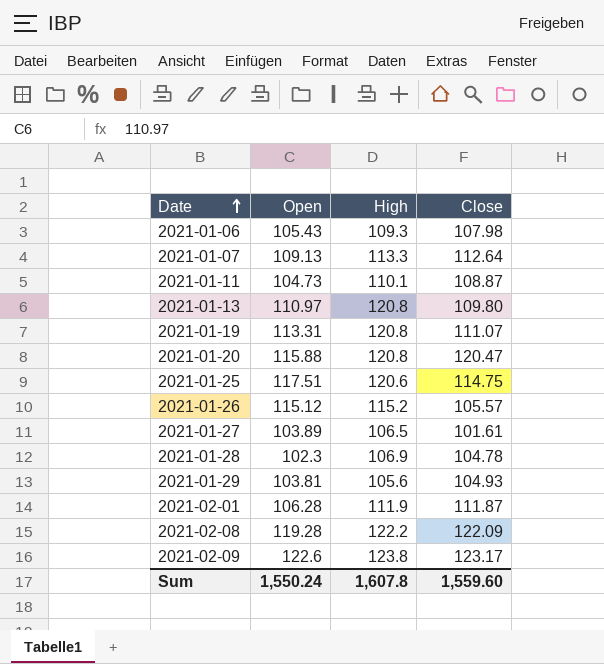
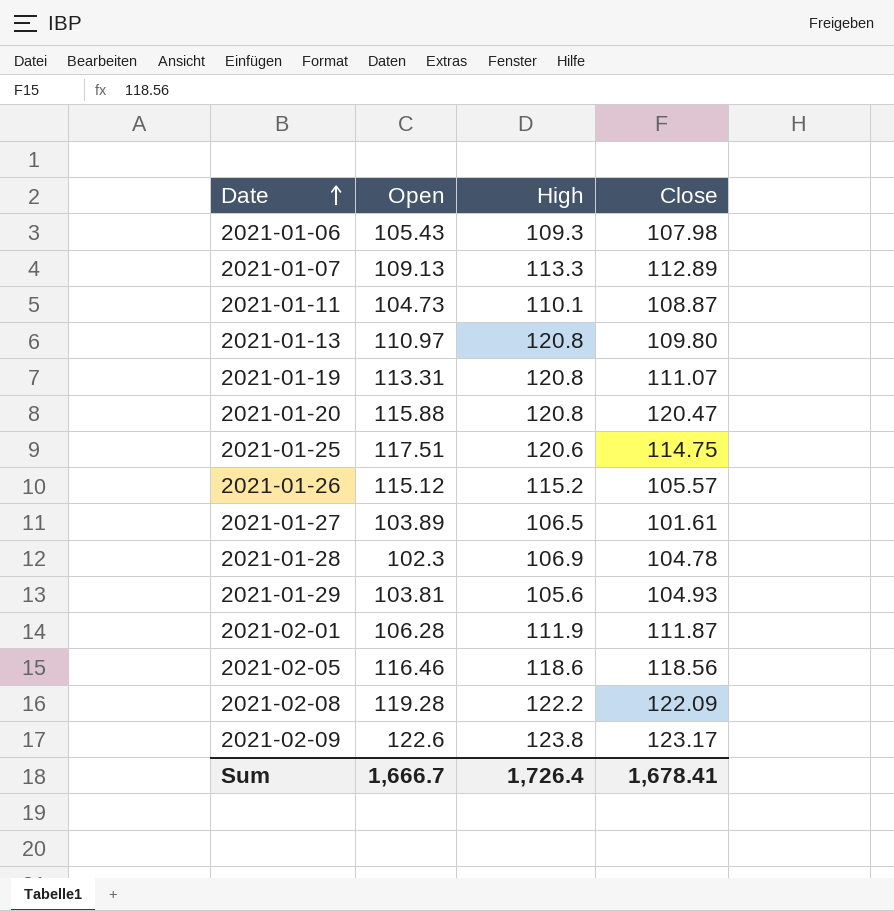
2021-01-07 | Close: 112.64 -> 112.89
row 2021-02-05: none -> 116.46 | 118.6 | 118.56
Sum | Open: 1,550.24 -> 1,666.7
Sum | High: 1,607.8 -> 1,726.4
Sum | Close: 1,559.60 -> 1,678.41

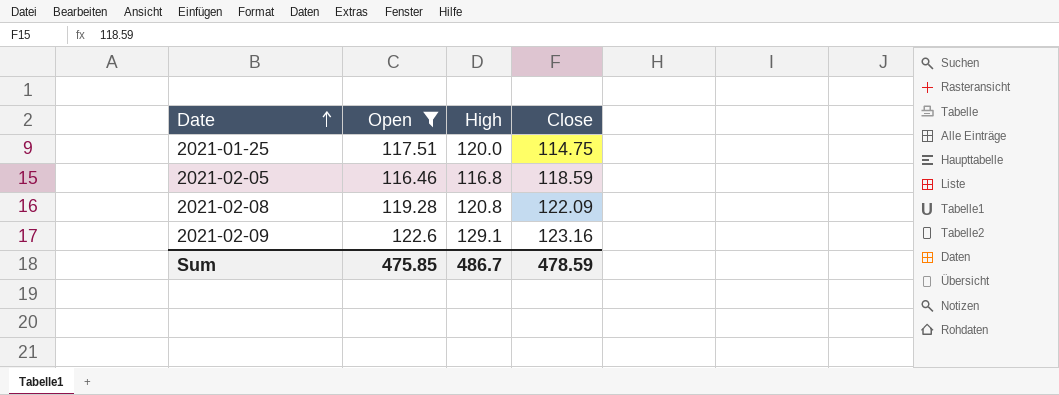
filter: none -> Open >= 116.46
2021-01-25 | High: 120.6 -> 120.0
2021-02-05 | High: 118.6 -> 116.8
2021-02-05 | Close: 118.56 -> 118.59
2021-02-08 | High: 122.2 -> 120.8
2021-02-09 | High: 123.8 -> 129.1
2021-02-09 | Close: 123.17 -> 123.16
Sum | Open: 1,666.7 -> 475.85
Sum | High: 1,726.4 -> 486.7
Sum | Close: 1,678.41 -> 478.59

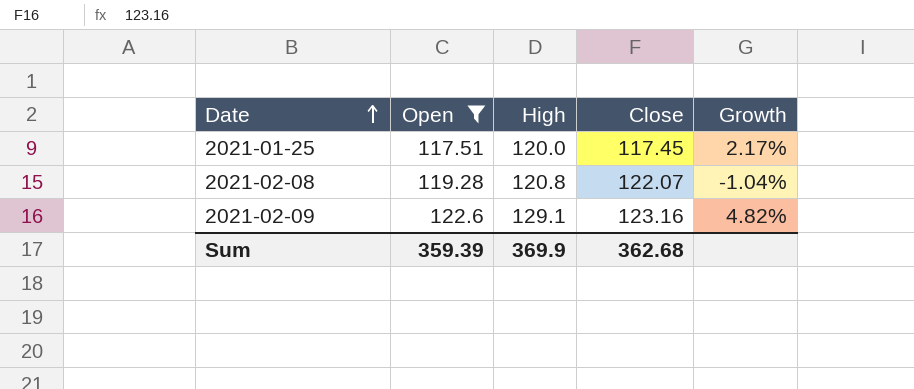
column Growth | formula: none -> ([High] - [Close]) / [Close]
row 2021-02-05: 116.46 | 116.8 | 118.59 -> none
2021-01-25 | Close: 114.75 -> 117.45
2021-02-08 | Close: 122.09 -> 122.07
Sum | Open: 475.85 -> 359.39
Sum | High: 486.7 -> 369.9
Sum | Close: 478.59 -> 362.68

